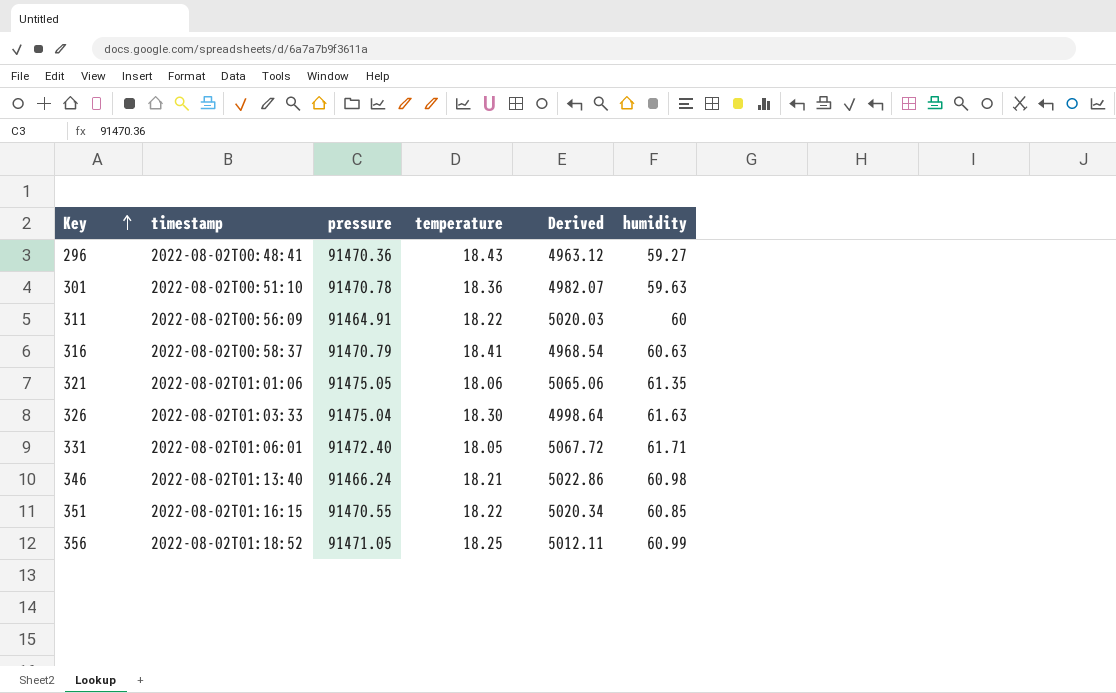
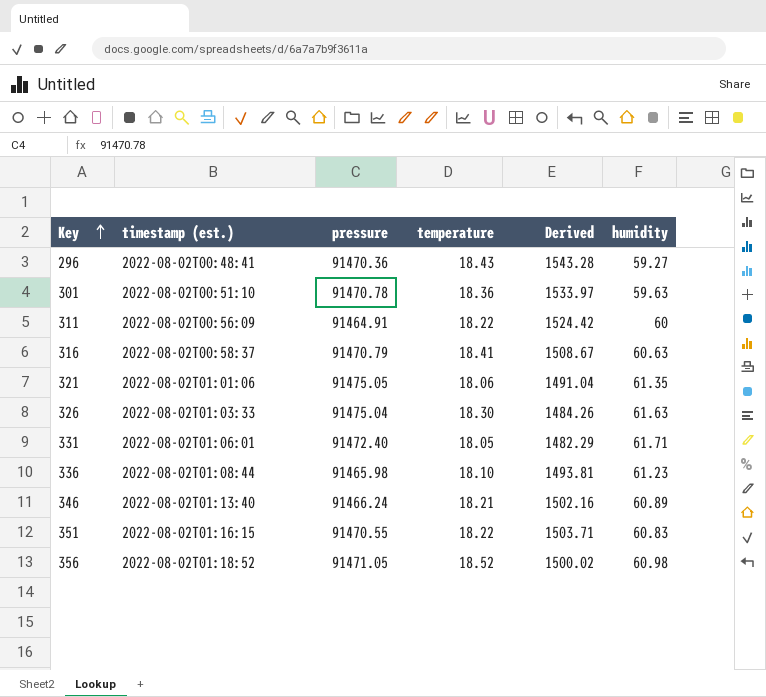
column name: timestamp -> timestamp (est.)
column Derived | formula: [pressure] / [temperature] -> [pressure] / [humidity]
row 336: none -> 2022-08-02T01:08:44 | 91465.98 | 18.10 | 1493.81 | 61.23
346 | humidity: 60.98 -> 60.89
351 | humidity: 60.85 -> 60.83
356 | temperature: 18.25 -> 18.52
356 | humidity: 60.99 -> 60.98

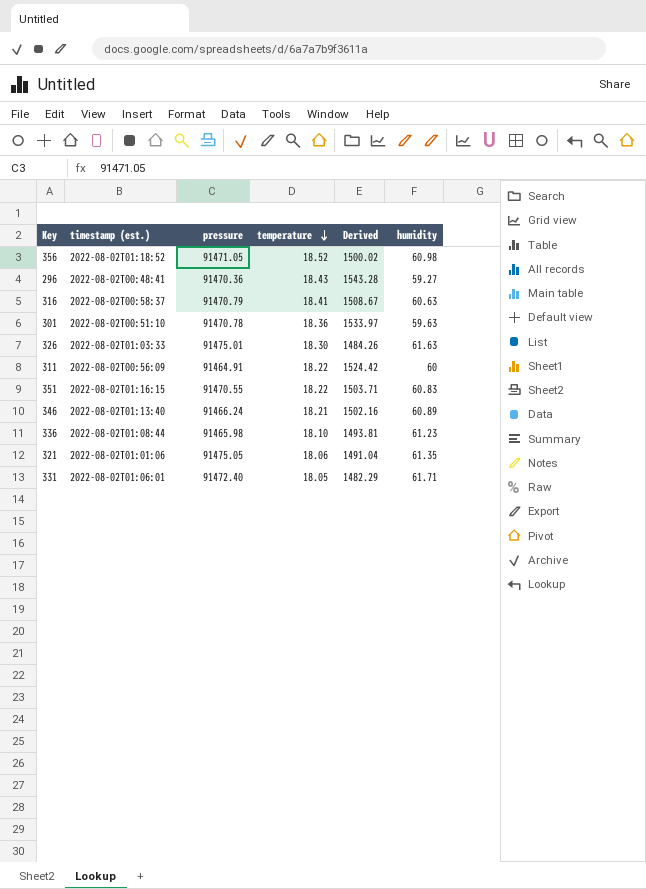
row order: Key ascending -> temperature descending
326 | pressure: 91475.04 -> 91475.01

